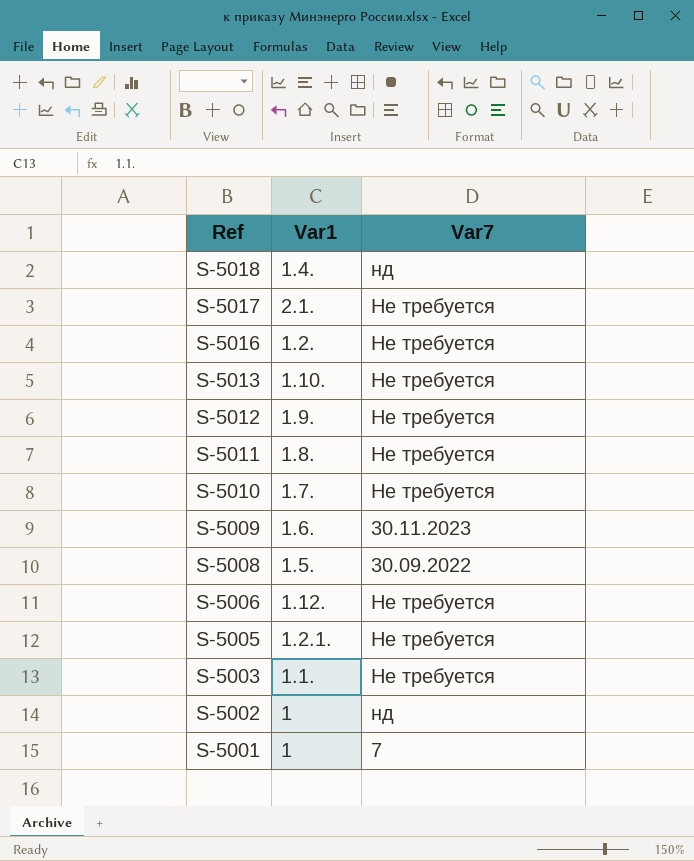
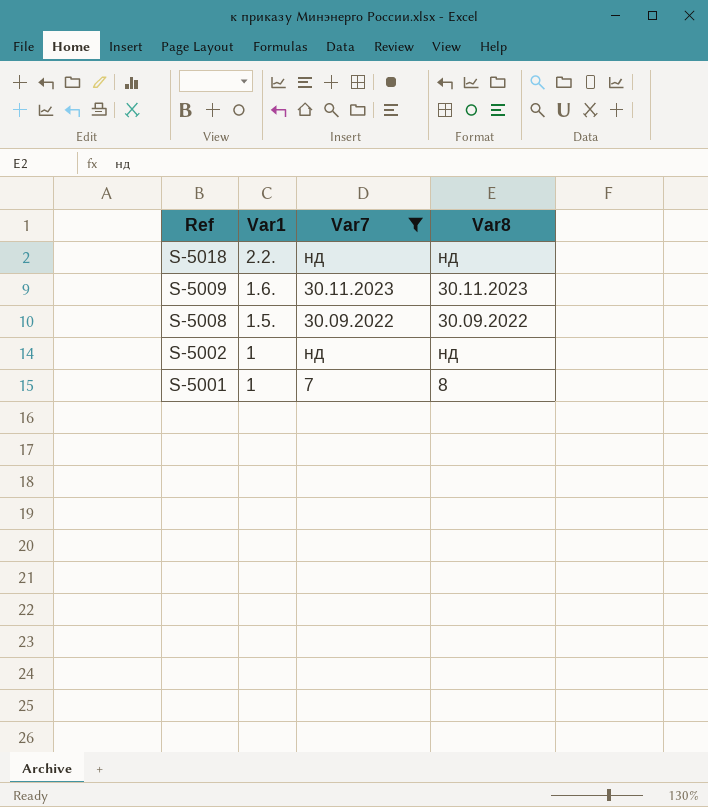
filter: none -> Var7 != Не требуется
column Var8 | position: none -> 4
S-5018 | Var1: 1.4. -> 2.2.

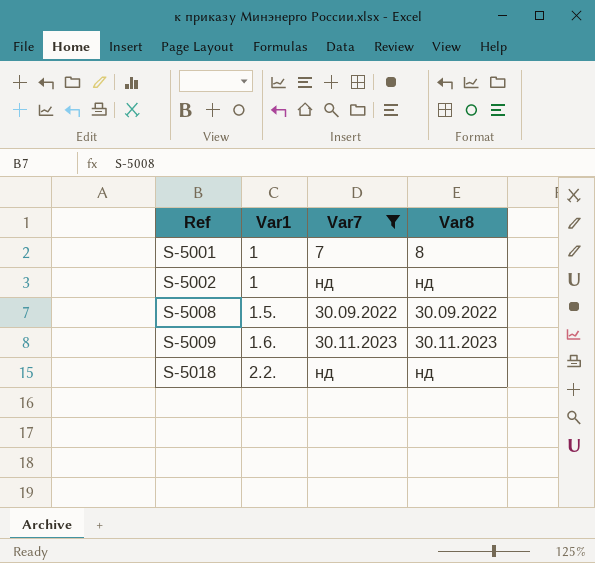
row order: Ref descending -> Ref ascending

